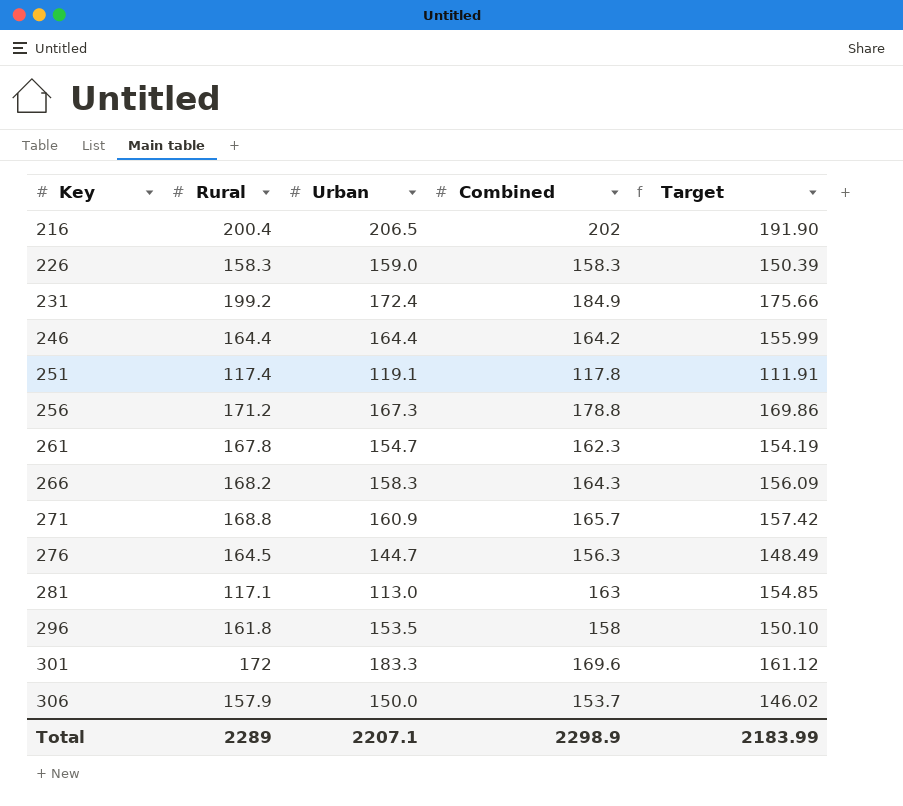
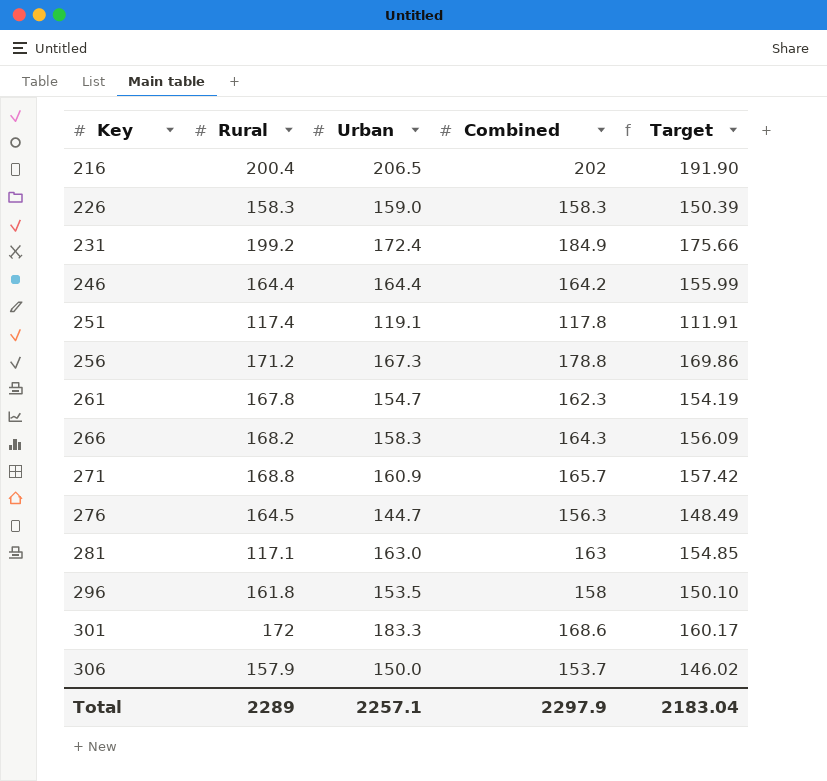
281 | Urban: 113.0 -> 163.0
301 | Combined: 169.6 -> 168.6
301 | Target: 161.12 -> 160.17
Total | Urban: 2207.1 -> 2257.1
Total | Combined: 2298.9 -> 2297.9
Total | Target: 2183.99 -> 2183.04

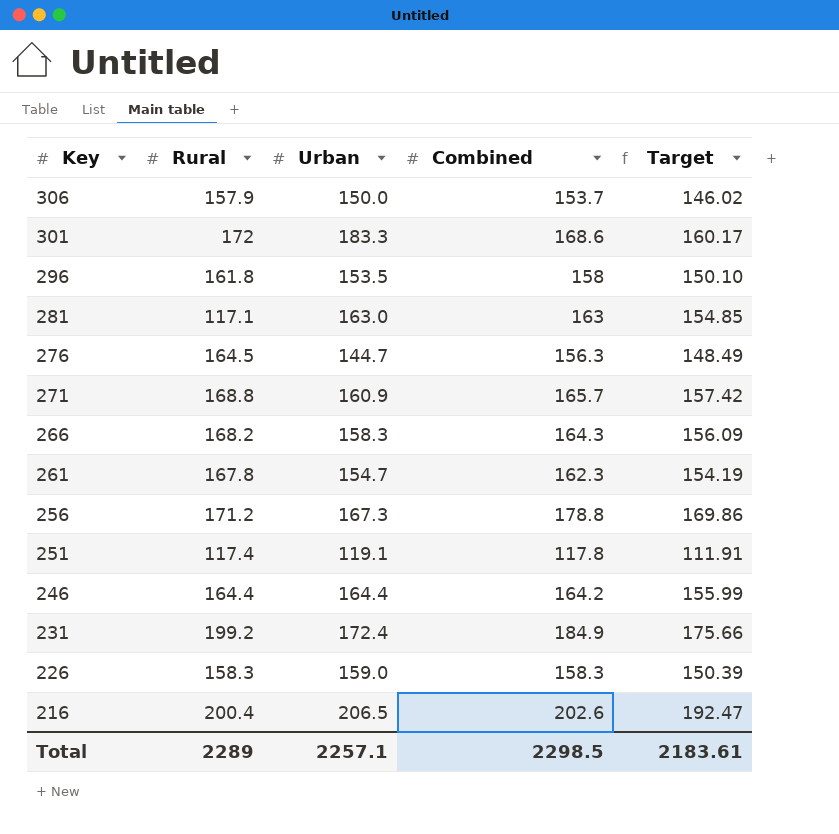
row order: Key ascending -> Key descending
216 | Combined: 202 -> 202.6
216 | Target: 191.90 -> 192.47
Total | Combined: 2297.9 -> 2298.5
Total | Target: 2183.04 -> 2183.61

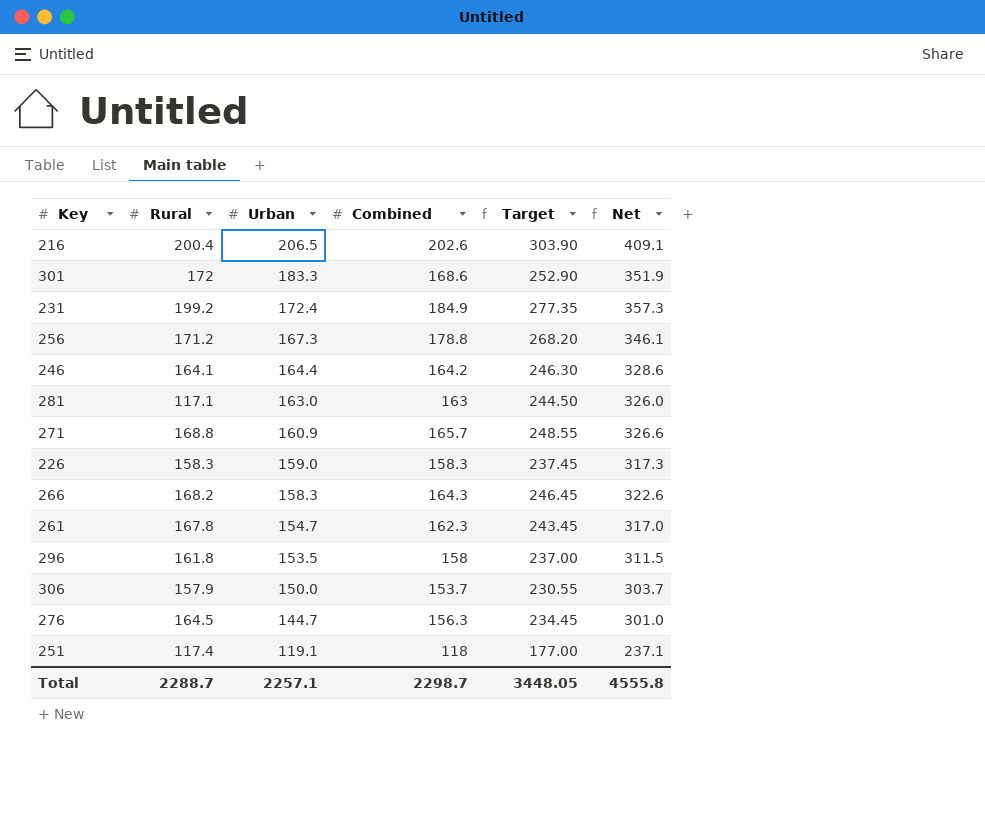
row order: Key descending -> Urban descending
column Target | formula: [Combined] * 0.95 -> [Combined] * 1.5
column Net | formula: none -> [Urban] + [Combined]
246 | Rural: 164.4 -> 164.1
251 | Combined: 117.8 -> 118
Total | Rural: 2289 -> 2288.7
Total | Combined: 2298.5 -> 2298.7
Total | Target: 2183.61 -> 3448.05

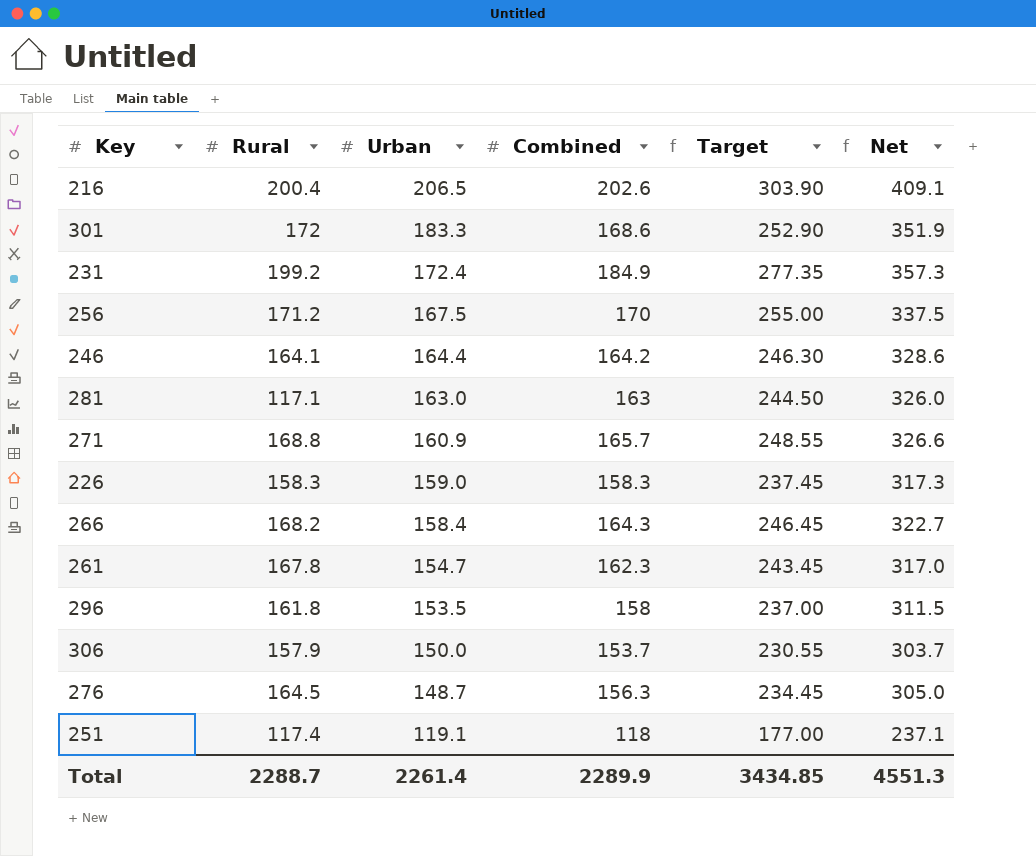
256 | Urban: 167.3 -> 167.5
256 | Combined: 178.8 -> 170
256 | Target: 268.20 -> 255.00
256 | Net: 346.1 -> 337.5
266 | Urban: 158.3 -> 158.4
266 | Net: 322.6 -> 322.7
276 | Urban: 144.7 -> 148.7
276 | Net: 301.0 -> 305.0
Total | Urban: 2257.1 -> 2261.4
Total | Combined: 2298.7 -> 2289.9
Total | Target: 3448.05 -> 3434.85
Total | Net: 4555.8 -> 4551.3

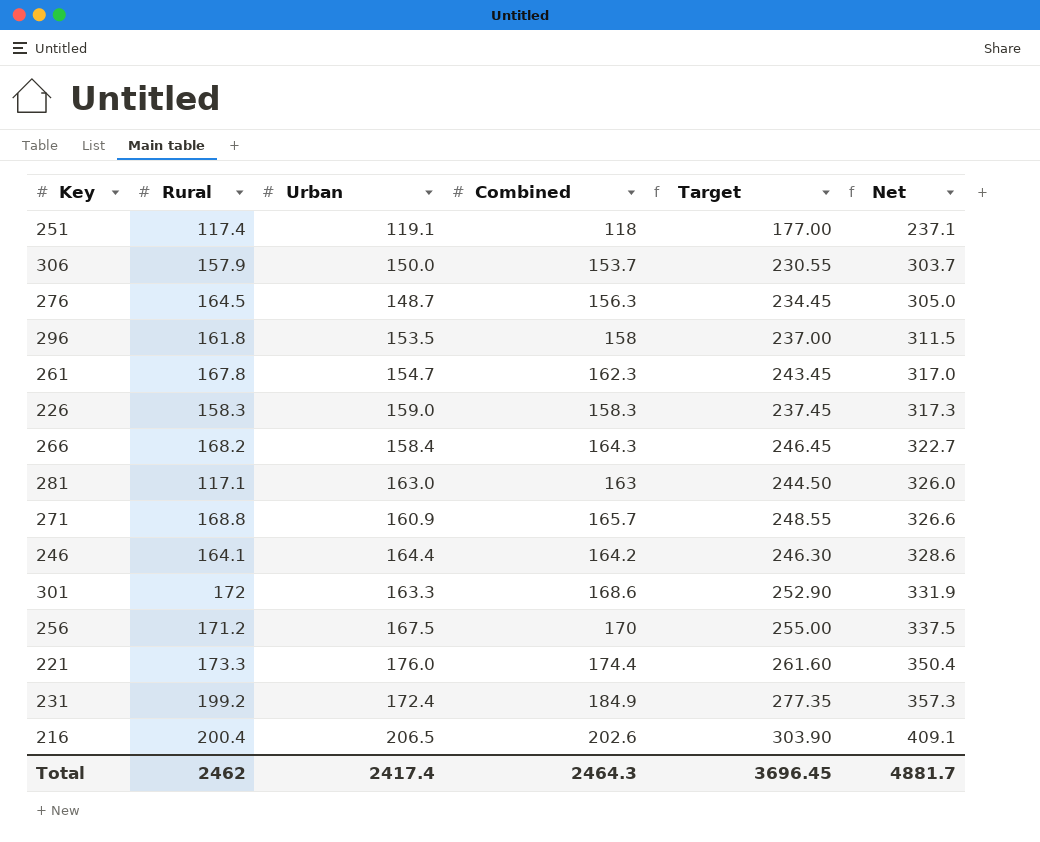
row order: Urban descending -> Net ascending
301 | Urban: 183.3 -> 163.3
301 | Net: 351.9 -> 331.9
row 221: none -> 173.3 | 176.0 | 174.4 | 261.60 | 350.4
Total | Rural: 2288.7 -> 2462
Total | Urban: 2261.4 -> 2417.4
Total | Combined: 2289.9 -> 2464.3
Total | Target: 3434.85 -> 3696.45
Total | Net: 4551.3 -> 4881.7

